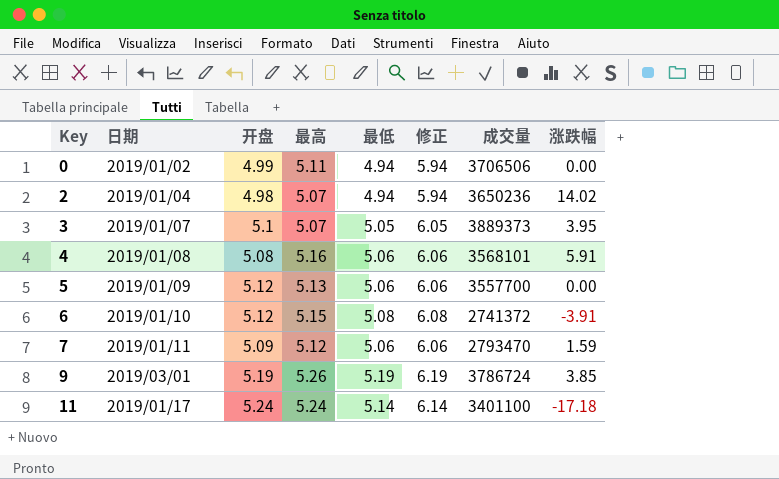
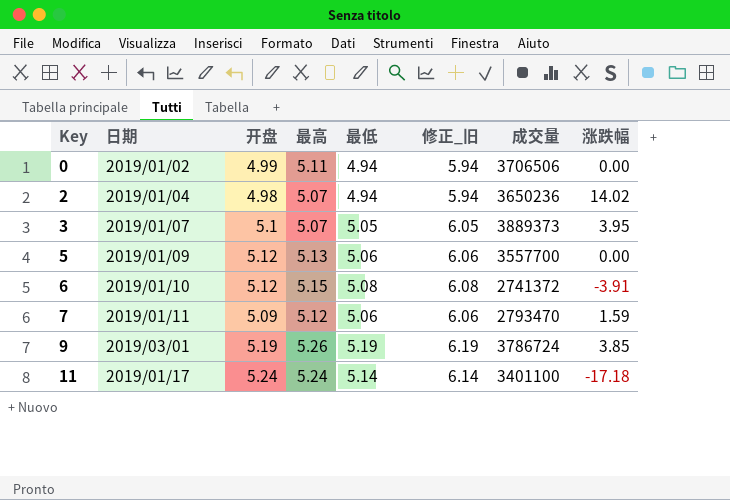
column name: 修正 -> 修正_旧
row 4: 2019/01/08 | 5.08 | 5.16 | 5.06 | 6.06 | 3568101 | 5.91 -> none

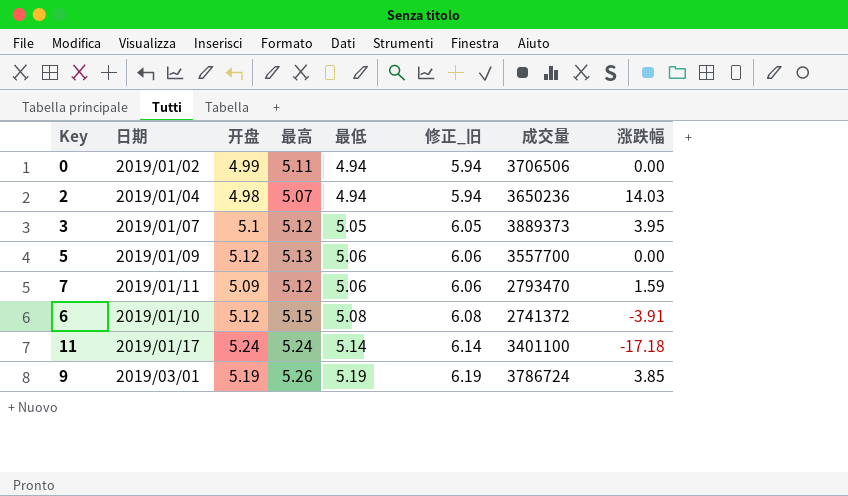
row order: Key ascending -> 最低 ascending
2 | 涨跌幅: 14.02 -> 14.03
3 | 最高: 5.07 -> 5.12

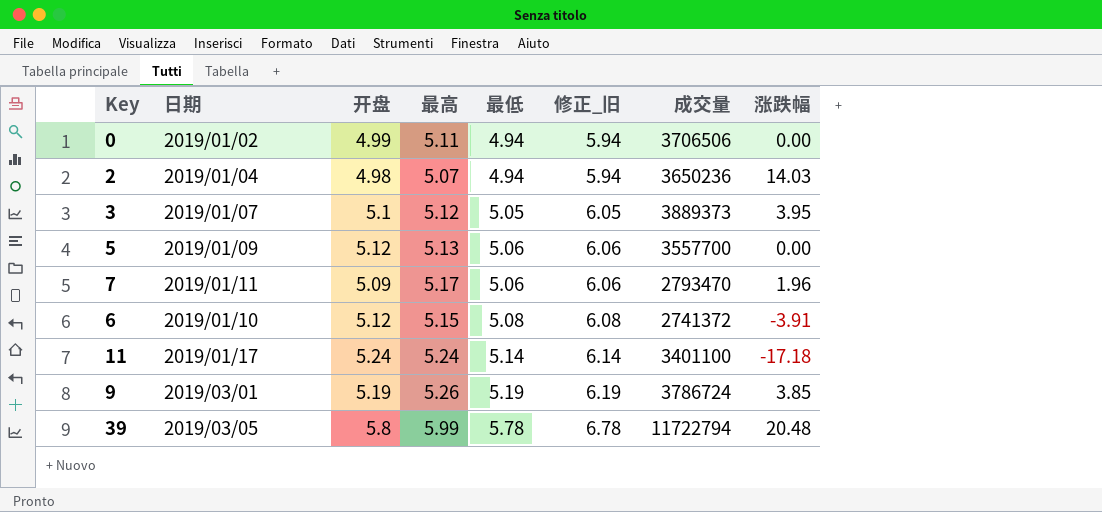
7 | 最高: 5.12 -> 5.17
7 | 涨跌幅: 1.59 -> 1.96
row 39: none -> 2019/03/05 | 5.8 | 5.99 | 5.78 | 6.78 | 11722794 | 20.48

